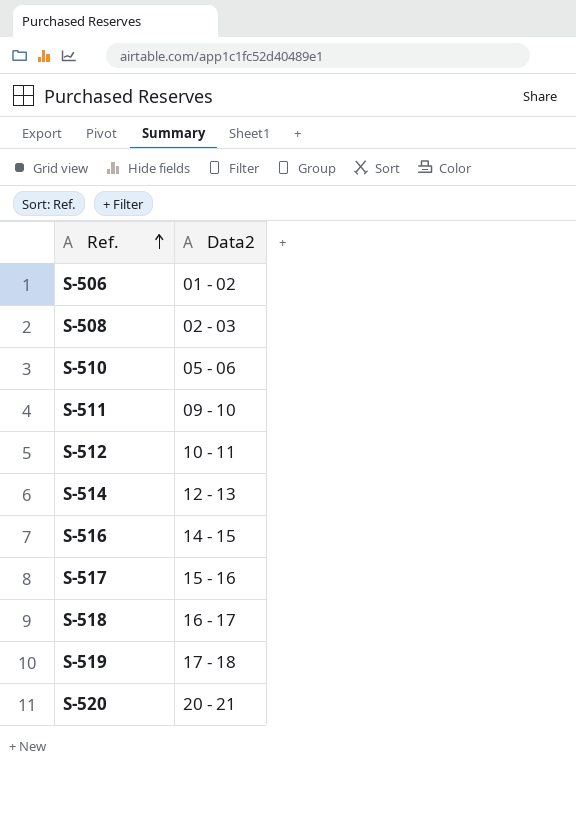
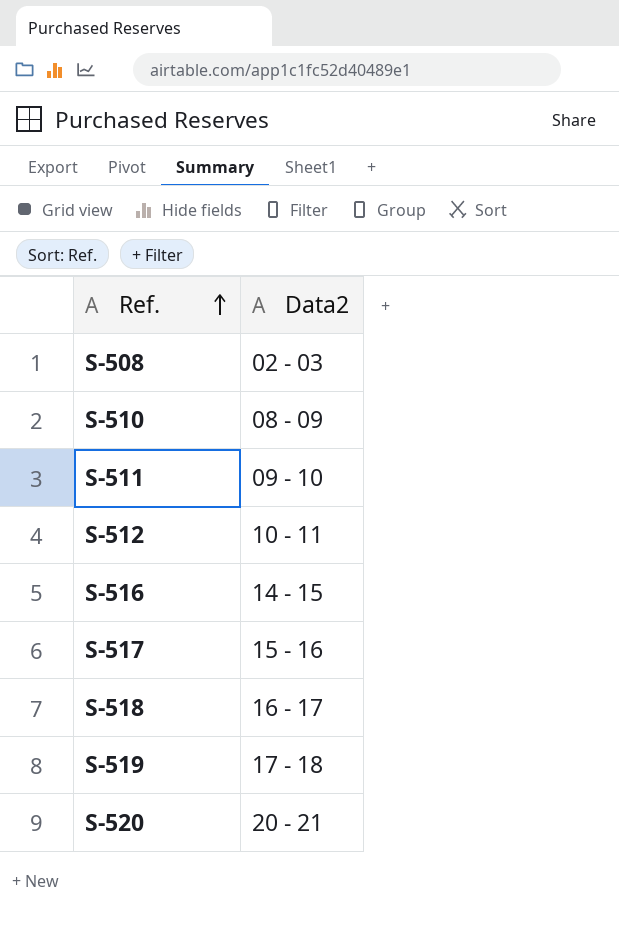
row S-506: 01 - 02 -> none
row S-514: 12 - 13 -> none
S-510 | Data2: 05 - 06 -> 08 - 09

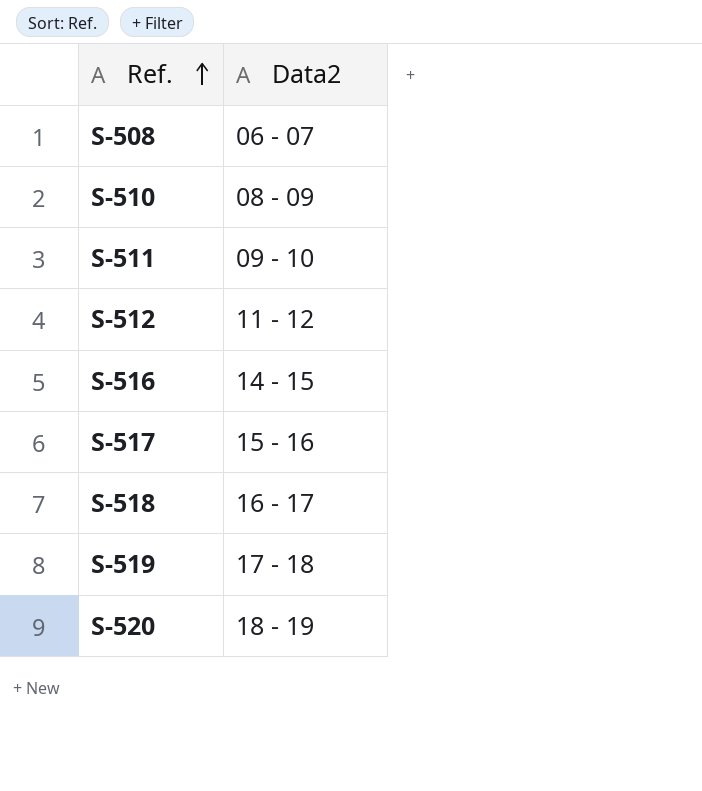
S-508 | Data2: 02 - 03 -> 06 - 07
S-512 | Data2: 10 - 11 -> 11 - 12
S-520 | Data2: 20 - 21 -> 18 - 19

